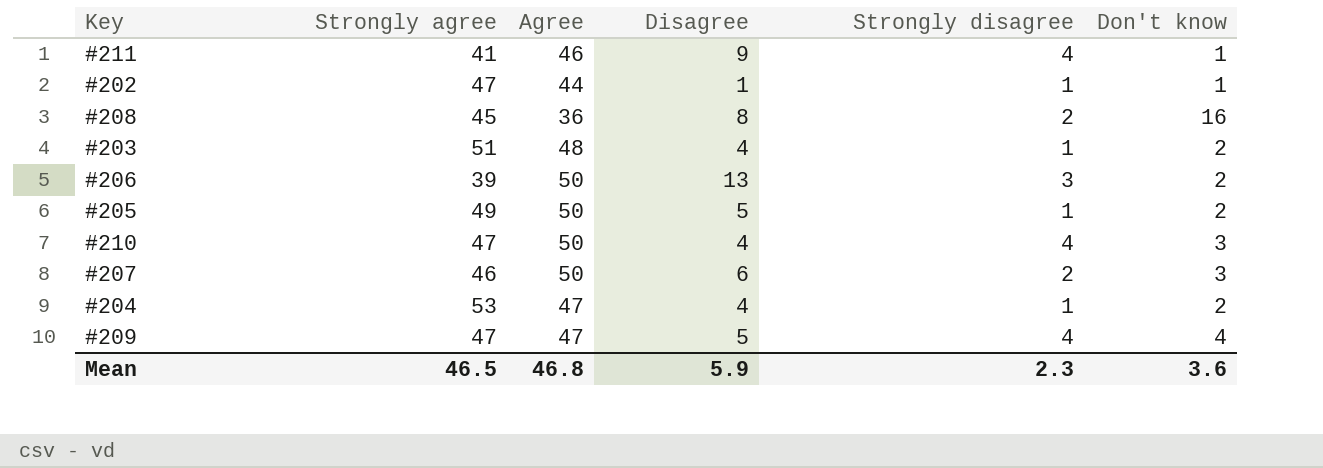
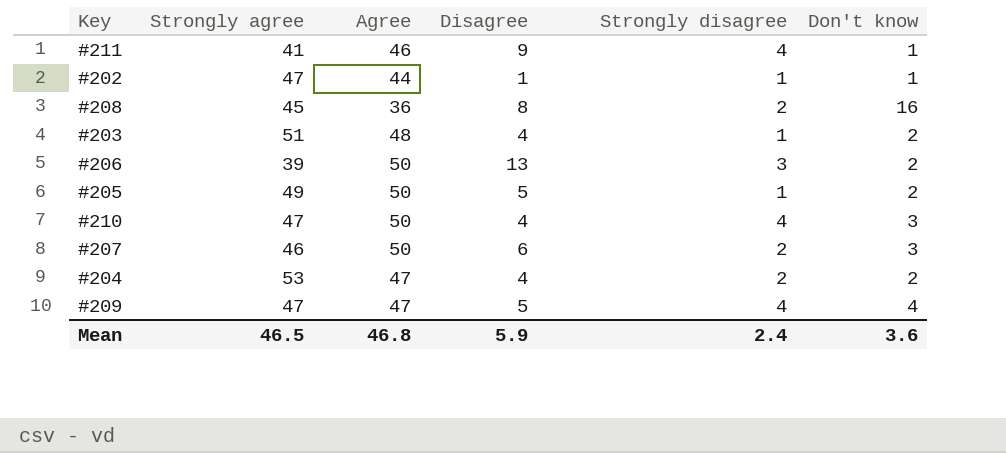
#204 | Strongly disagree: 1 -> 2
Mean | Strongly disagree: 2.3 -> 2.4

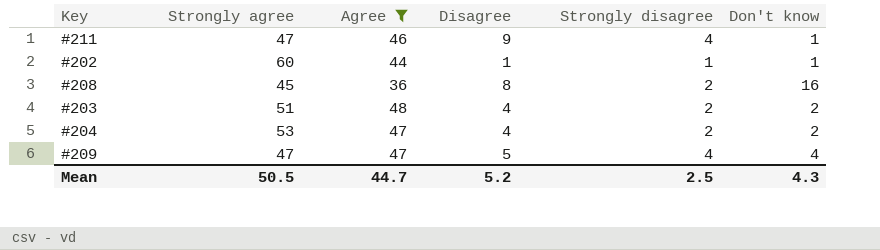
filter: none -> Agree != 50
#211 | Strongly agree: 41 -> 47
#202 | Strongly agree: 47 -> 60
#203 | Strongly disagree: 1 -> 2
Mean | Strongly agree: 46.5 -> 50.5
Mean | Agree: 46.8 -> 44.7
Mean | Disagree: 5.9 -> 5.2
Mean | Strongly disagree: 2.4 -> 2.5
Mean | Don't know: 3.6 -> 4.3

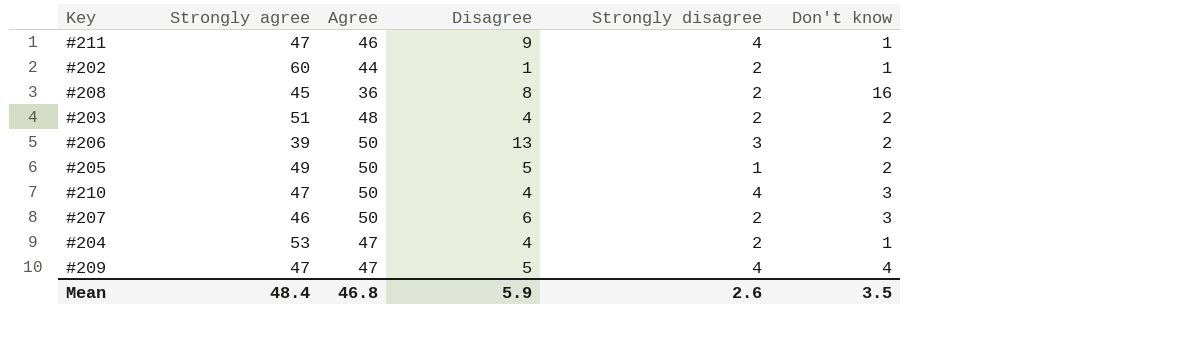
filter: Agree != 50 -> none
#202 | Strongly disagree: 1 -> 2
#204 | Don't know: 2 -> 1
Mean | Strongly agree: 50.5 -> 48.4
Mean | Agree: 44.7 -> 46.8
Mean | Disagree: 5.2 -> 5.9
Mean | Strongly disagree: 2.5 -> 2.6
Mean | Don't know: 4.3 -> 3.5

